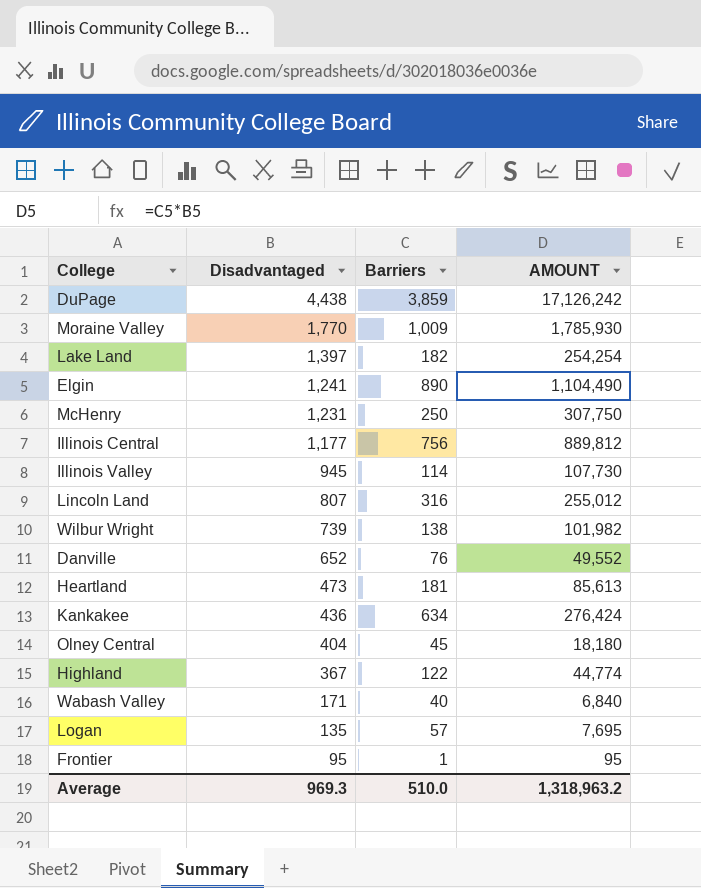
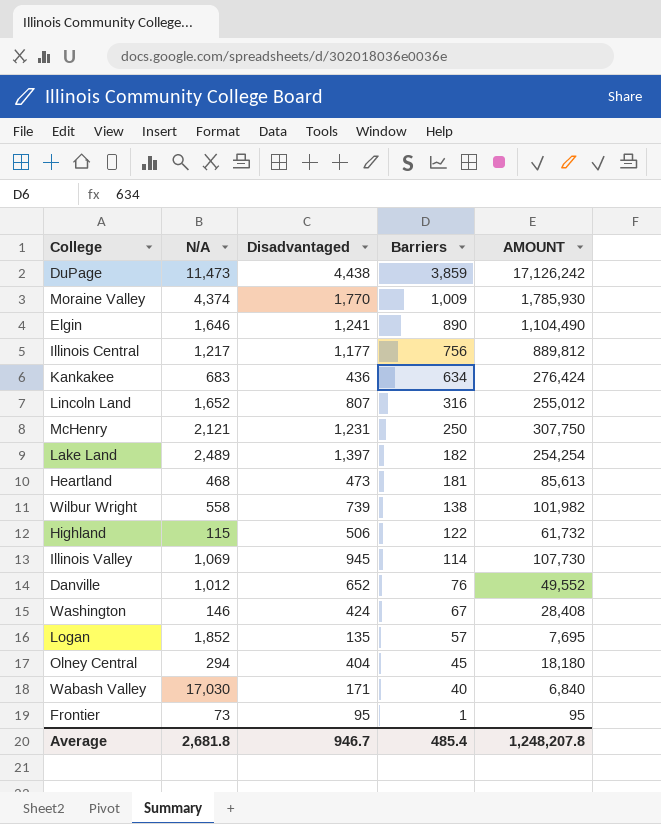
row order: Disadvantaged descending -> Barriers descending
column N/A | position: none -> 2
Highland | Disadvantaged: 367 -> 506
Highland | AMOUNT: 44,774 -> 61,732
row Washington: none -> 146 | 424 | 67 | 28,408
Average | Disadvantaged: 969.3 -> 946.7
Average | Barriers: 510.0 -> 485.4
Average | AMOUNT: 1,318,963.2 -> 1,248,207.8

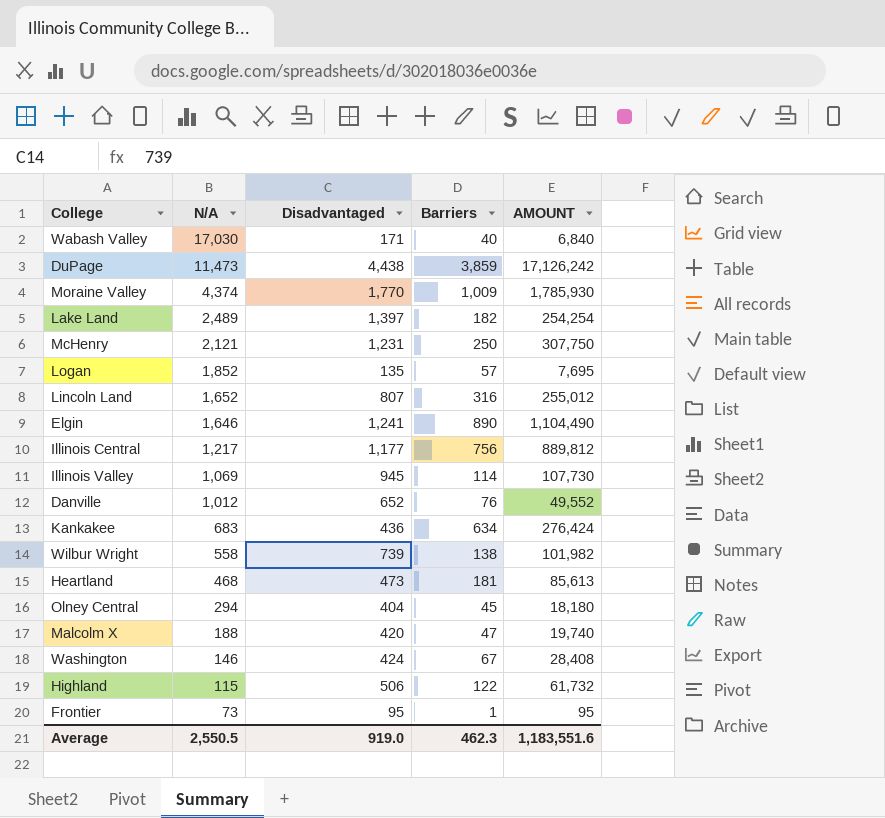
row order: Barriers descending -> N/A descending
row Malcolm X: none -> 188 | 420 | 47 | 19,740
Average | N/A: 2,681.8 -> 2,550.5
Average | Disadvantaged: 946.7 -> 919.0
Average | Barriers: 485.4 -> 462.3
Average | AMOUNT: 1,248,207.8 -> 1,183,551.6

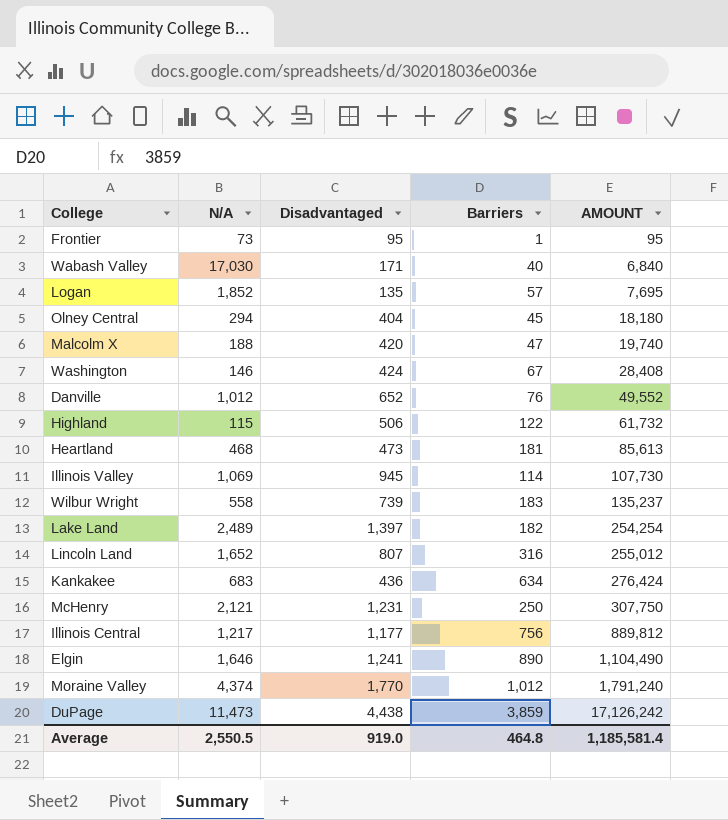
row order: N/A descending -> AMOUNT ascending
Wilbur Wright | Barriers: 138 -> 183
Wilbur Wright | AMOUNT: 101,982 -> 135,237
Moraine Valley | Barriers: 1,009 -> 1,012
Moraine Valley | AMOUNT: 1,785,930 -> 1,791,240
Average | Barriers: 462.3 -> 464.8
Average | AMOUNT: 1,183,551.6 -> 1,185,581.4

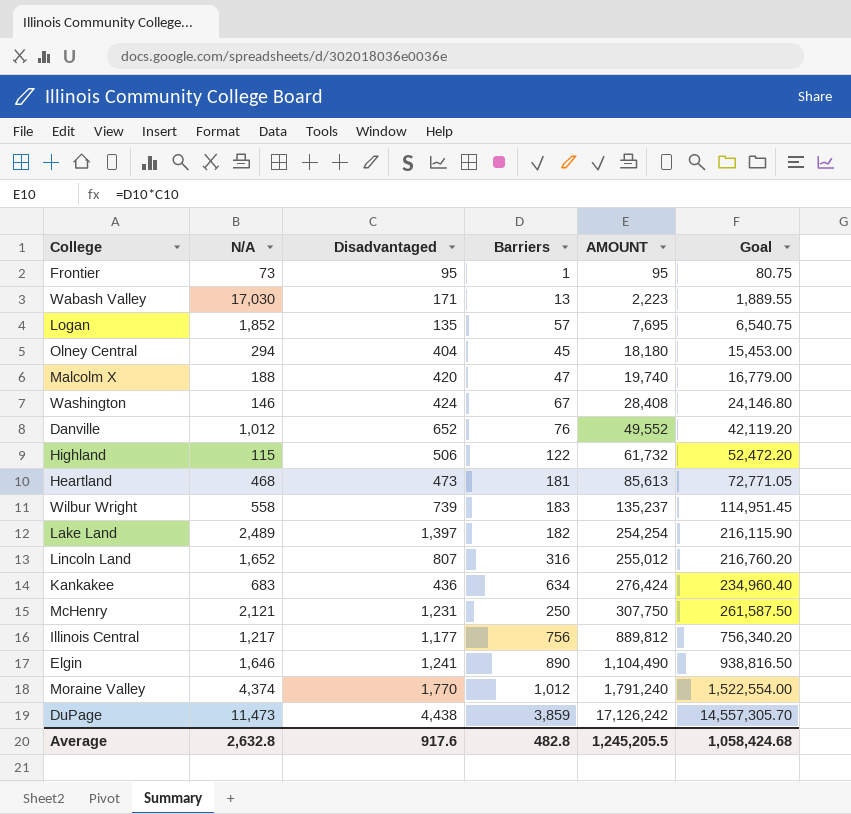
column Goal | formula: none -> [AMOUNT] * 0.85
row Illinois Valley: 1,069 | 945 | 114 | 107,730 -> none
Wabash Valley | Barriers: 40 -> 13
Wabash Valley | AMOUNT: 6,840 -> 2,223
Average | N/A: 2,550.5 -> 2,632.8
Average | Disadvantaged: 919.0 -> 917.6
Average | Barriers: 464.8 -> 482.8
Average | AMOUNT: 1,185,581.4 -> 1,245,205.5

